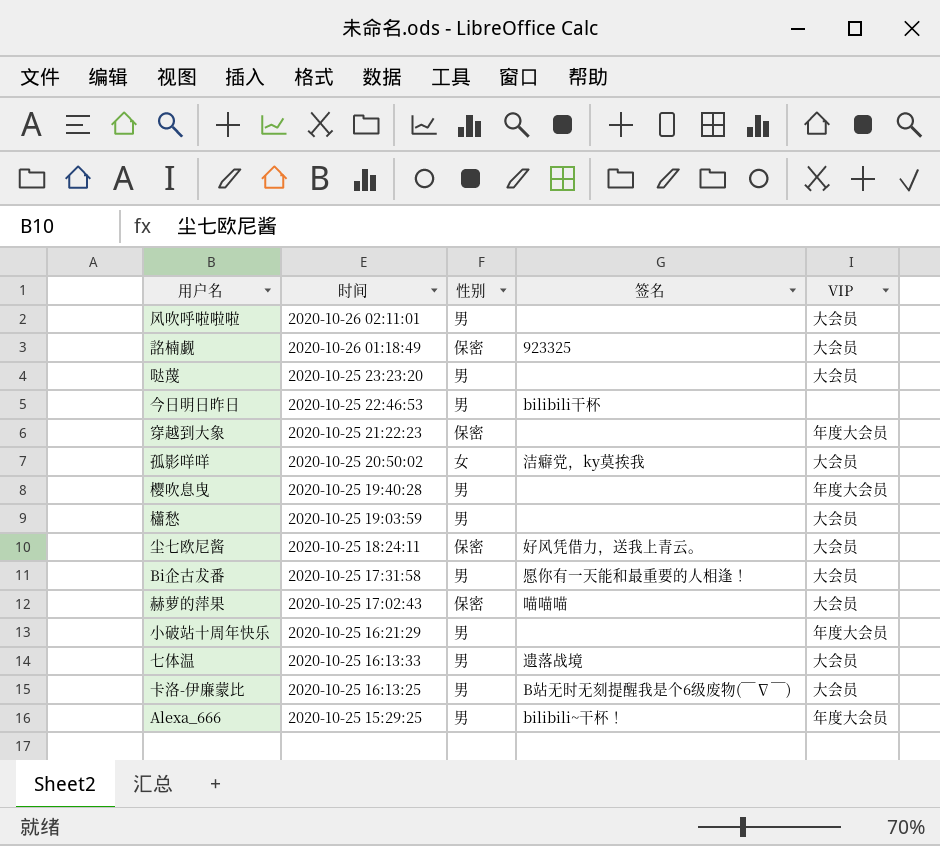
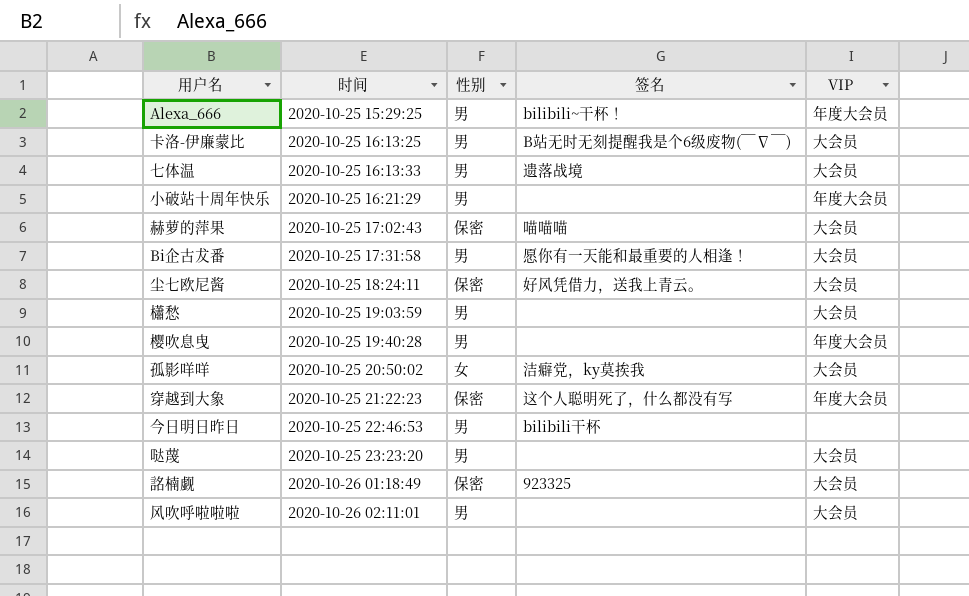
row order: 时间 descending -> 时间 ascending
穿越到大象 | 签名: none -> 这个人聪明死了，什么都没有写

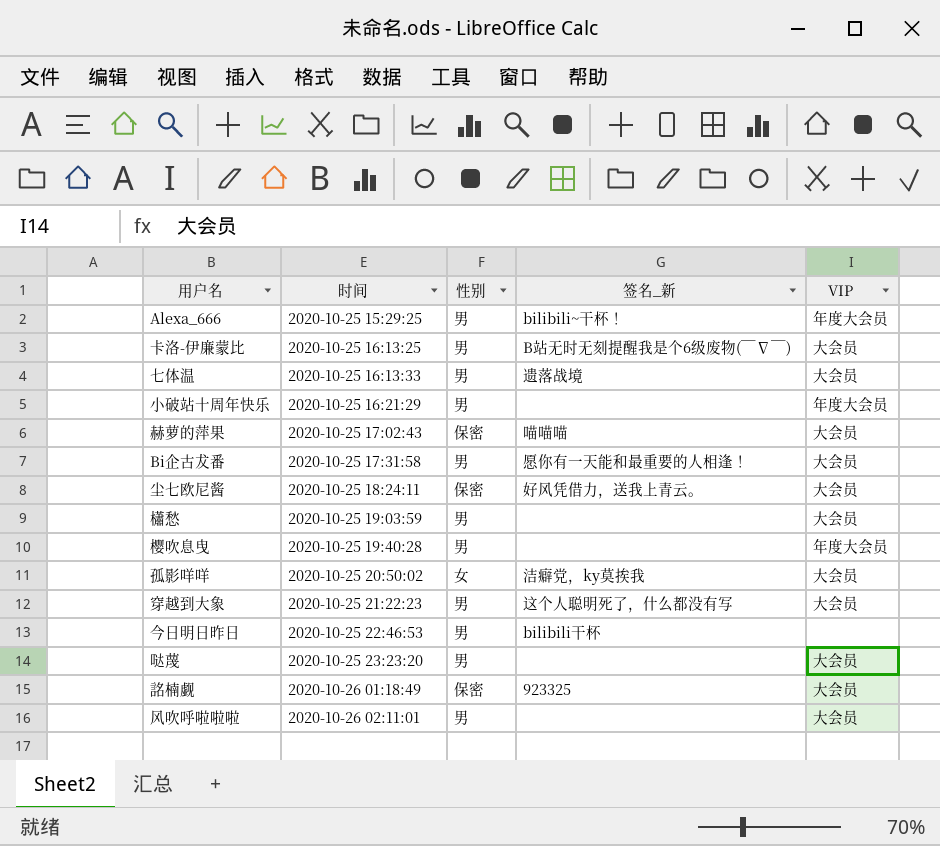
column name: 签名 -> 签名_新
穿越到大象 | 性别: 保密 -> 男
穿越到大象 | VIP: 年度大会员 -> 大会员

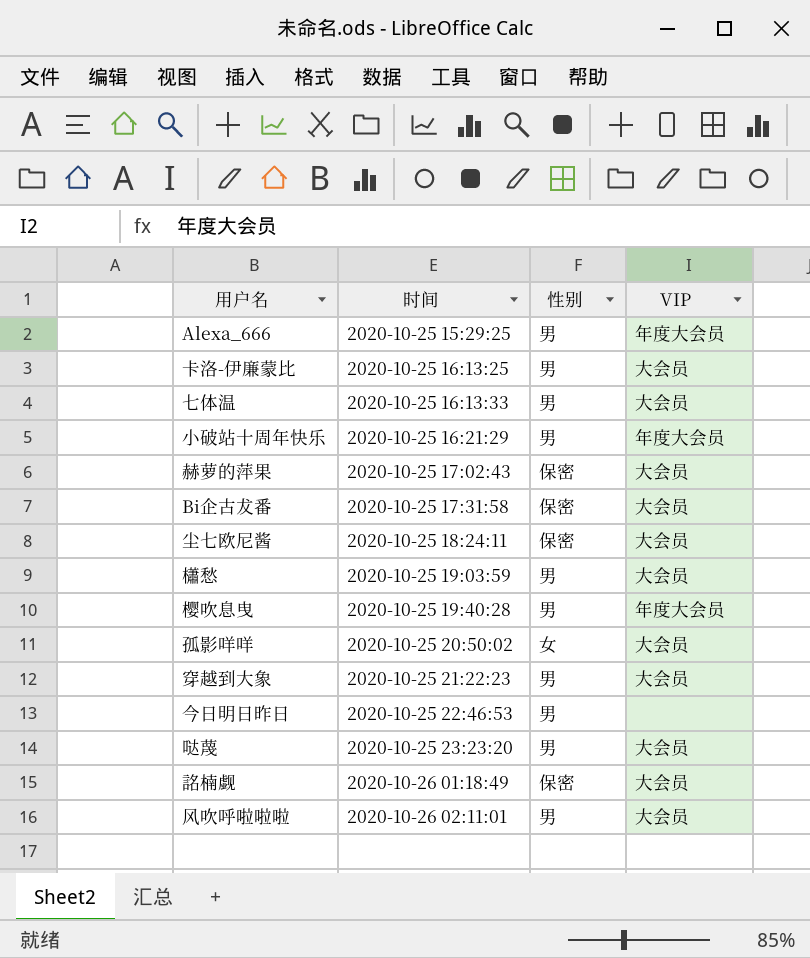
column 签名_新 | position: 4 -> none
Bi企古犮番 | 性别: 男 -> 保密

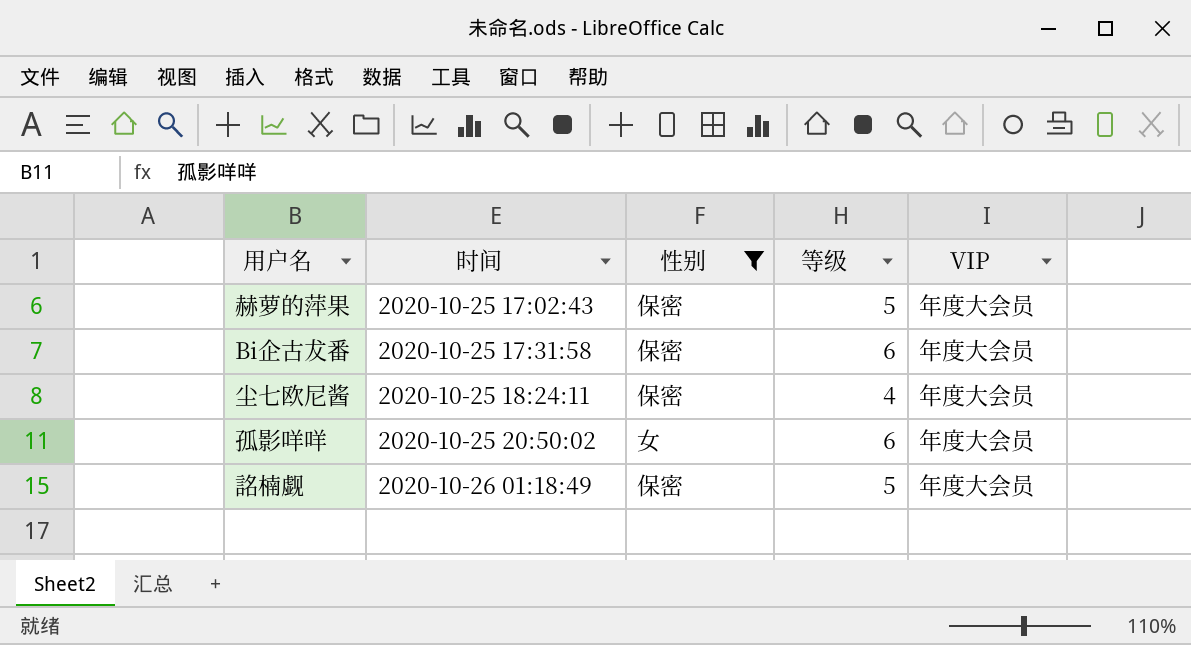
filter: none -> 性别 != 男
column 等级 | position: none -> 4
赫萝的萍果 | VIP: 大会员 -> 年度大会员
Bi企古犮番 | VIP: 大会员 -> 年度大会员
尘七欧尼酱 | VIP: 大会员 -> 年度大会员
孤影咩咩 | VIP: 大会员 -> 年度大会员
詺楠觑 | VIP: 大会员 -> 年度大会员

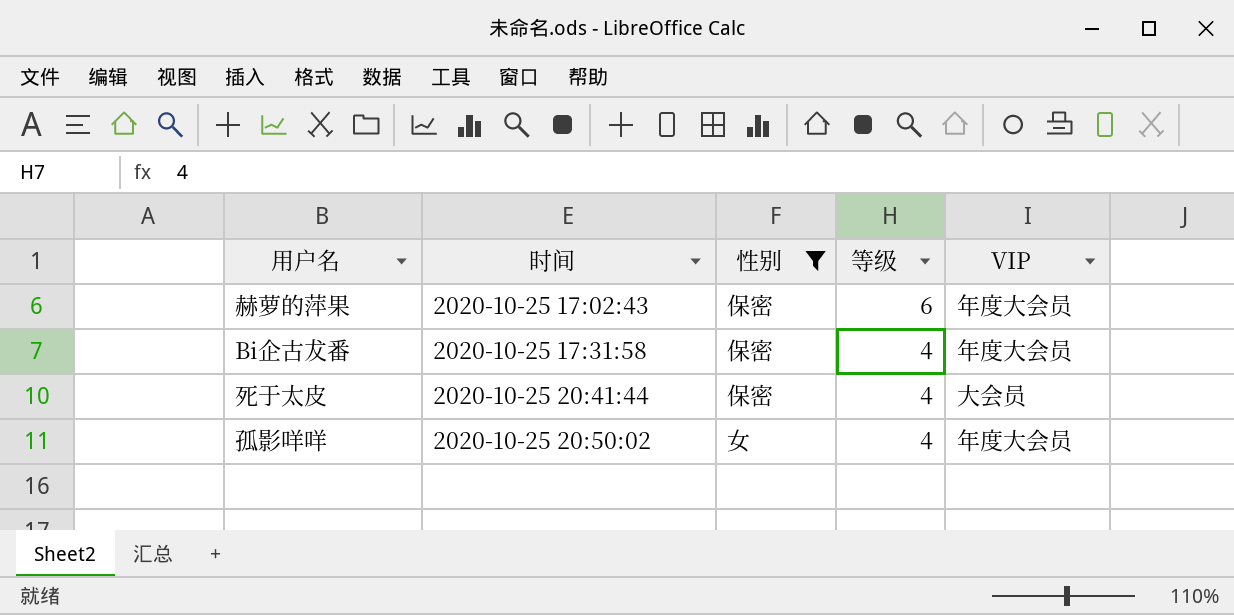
row 尘七欧尼酱: 2020-10-25 18:24:11 | 保密 | 4 | 年度大会员 -> none
row 詺楠觑: 2020-10-26 01:18:49 | 保密 | 5 | 年度大会员 -> none
赫萝的萍果 | 等级: 5 -> 6
Bi企古犮番 | 等级: 6 -> 4
row 死于太皮: none -> 2020-10-25 20:41:44 | 保密 | 4 | 大会员
孤影咩咩 | 等级: 6 -> 4

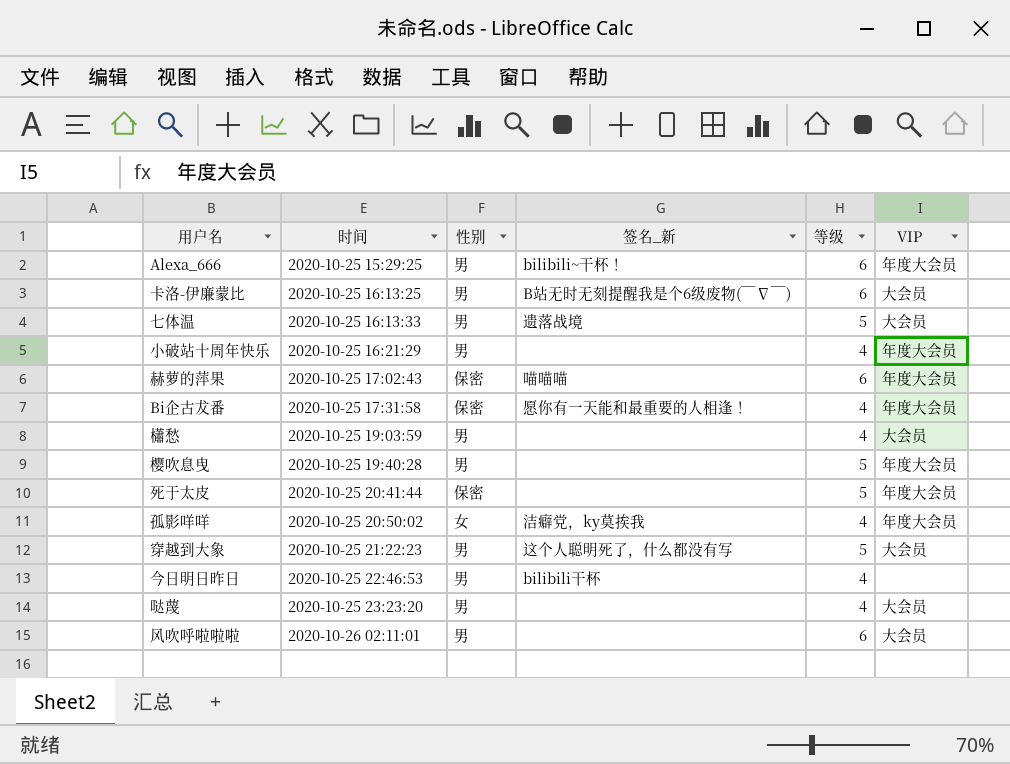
filter: 性别 != 男 -> none
column 签名_新 | position: none -> 4
死于太皮 | 等级: 4 -> 5
死于太皮 | VIP: 大会员 -> 年度大会员

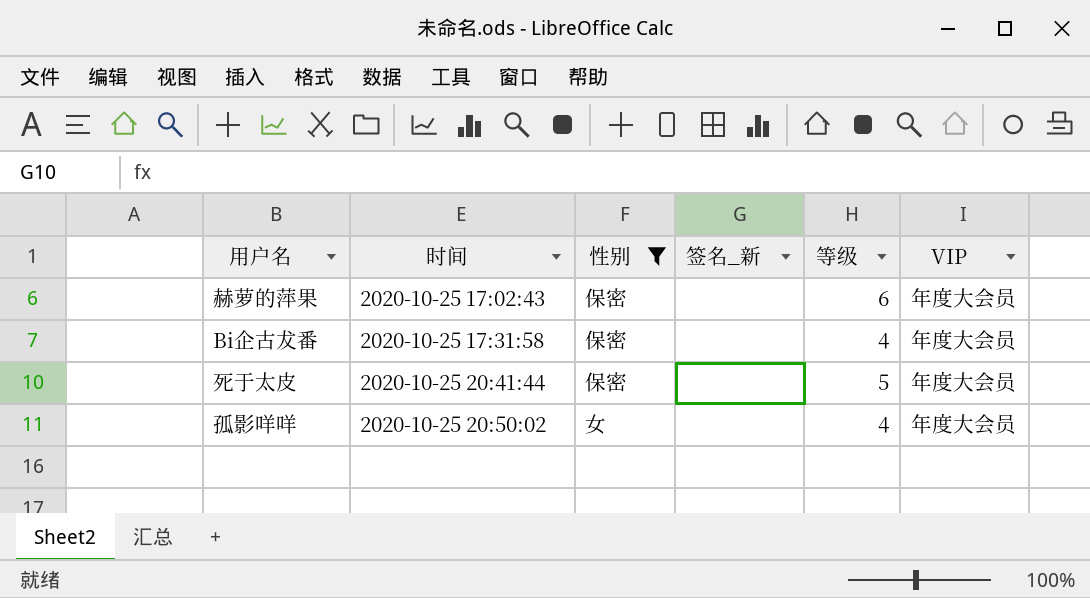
filter: none -> 性别 != 男
赫萝的萍果 | 签名_新: 喵喵喵 -> none
Bi企古犮番 | 签名_新: 愿你有一天能和最重要的人相逢！ -> none
孤影咩咩 | 签名_新: 洁癖党，ky莫挨我 -> none

